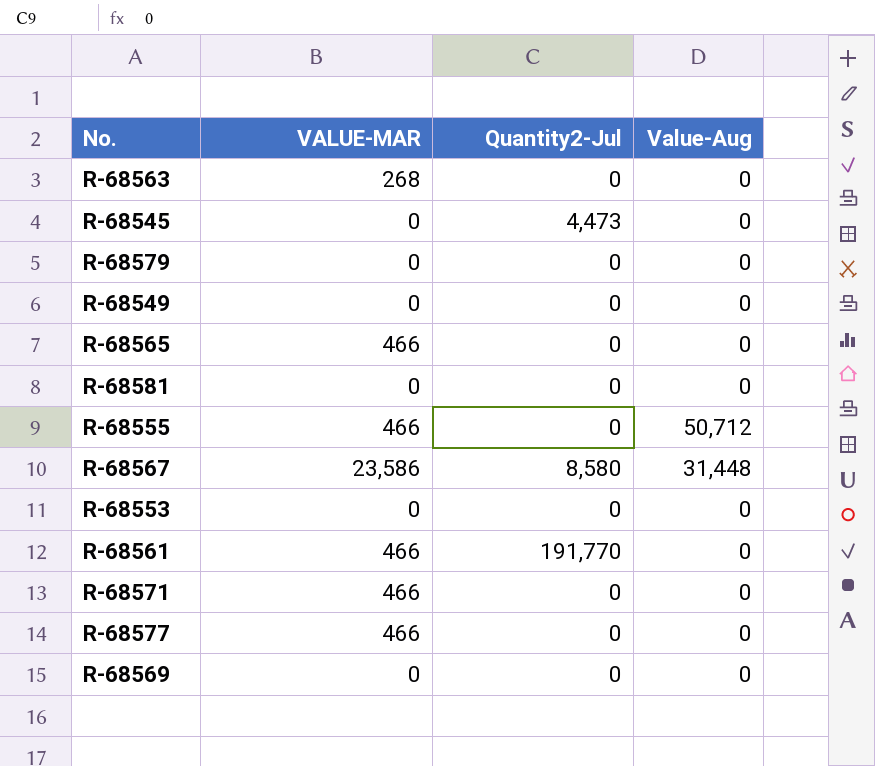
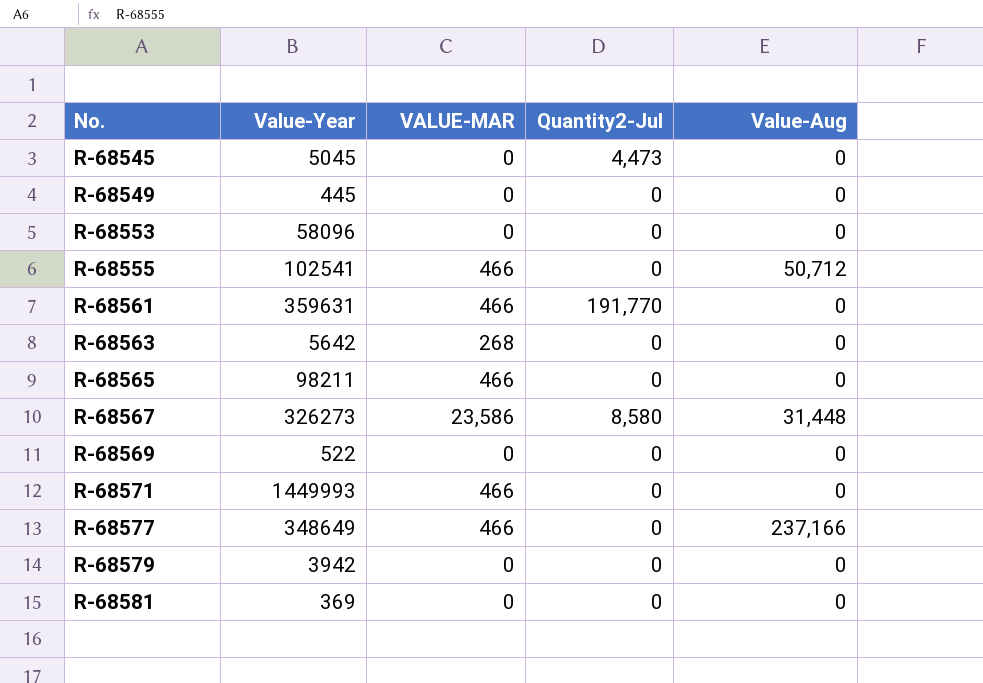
row order: none -> No. ascending
column Value-Year | position: none -> 2
R-68577 | Value-Aug: 0 -> 237,166

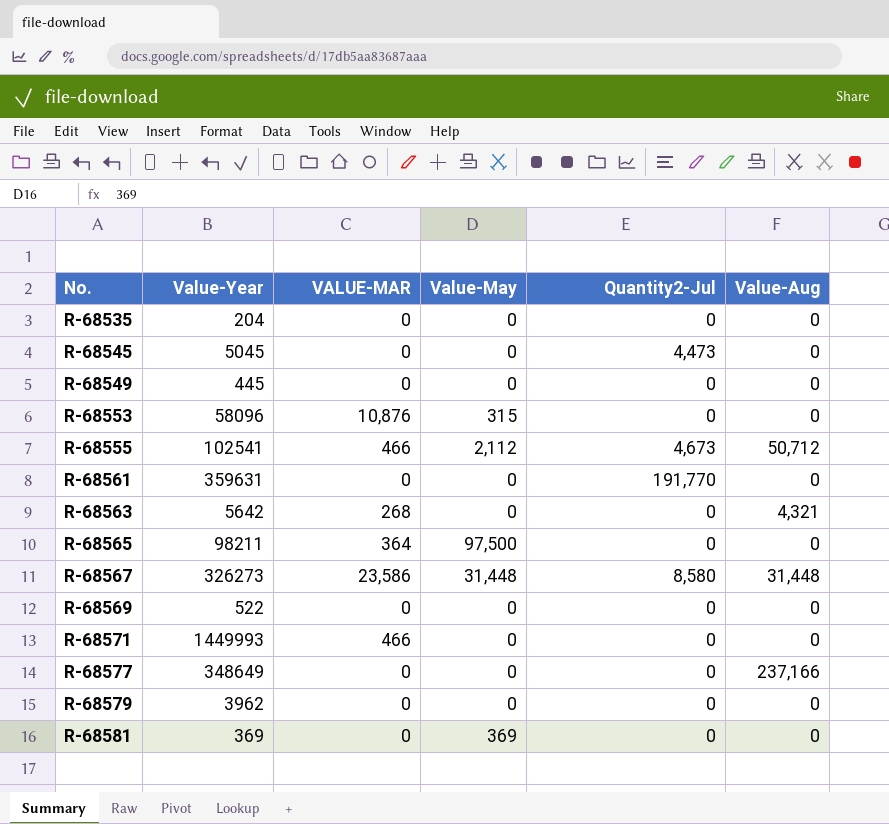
column Value-May | position: none -> 4
row R-68535: none -> 204 | 0 | 0 | 0 | 0
R-68553 | VALUE-MAR: 0 -> 10,876
R-68555 | Quantity2-Jul: 0 -> 4,673
R-68561 | VALUE-MAR: 466 -> 0
R-68563 | Value-Aug: 0 -> 4,321
R-68565 | VALUE-MAR: 466 -> 364
R-68577 | VALUE-MAR: 466 -> 0
R-68579 | Value-Year: 3942 -> 3962

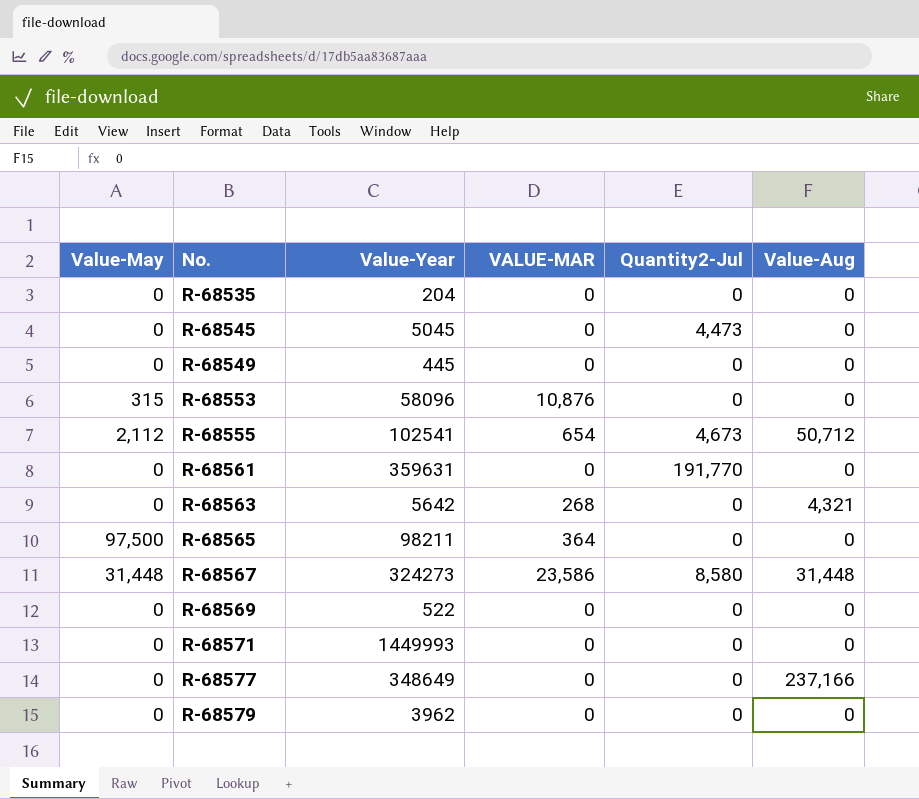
column Value-May | position: 4 -> 1
row R-68581: 369 | 0 | 369 | 0 | 0 -> none
R-68555 | VALUE-MAR: 466 -> 654
R-68567 | Value-Year: 326273 -> 324273
R-68571 | VALUE-MAR: 466 -> 0

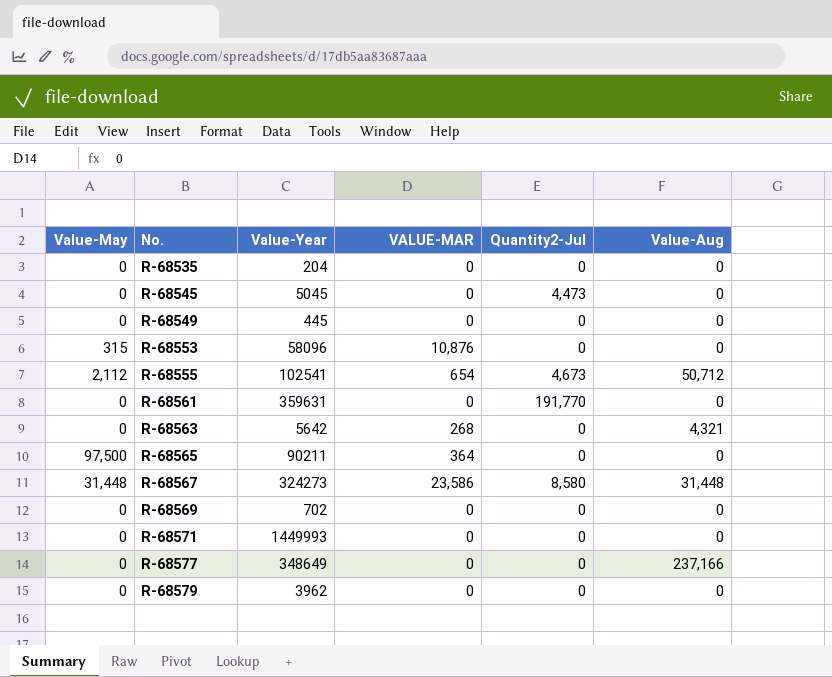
R-68565 | Value-Year: 98211 -> 90211
R-68569 | Value-Year: 522 -> 702

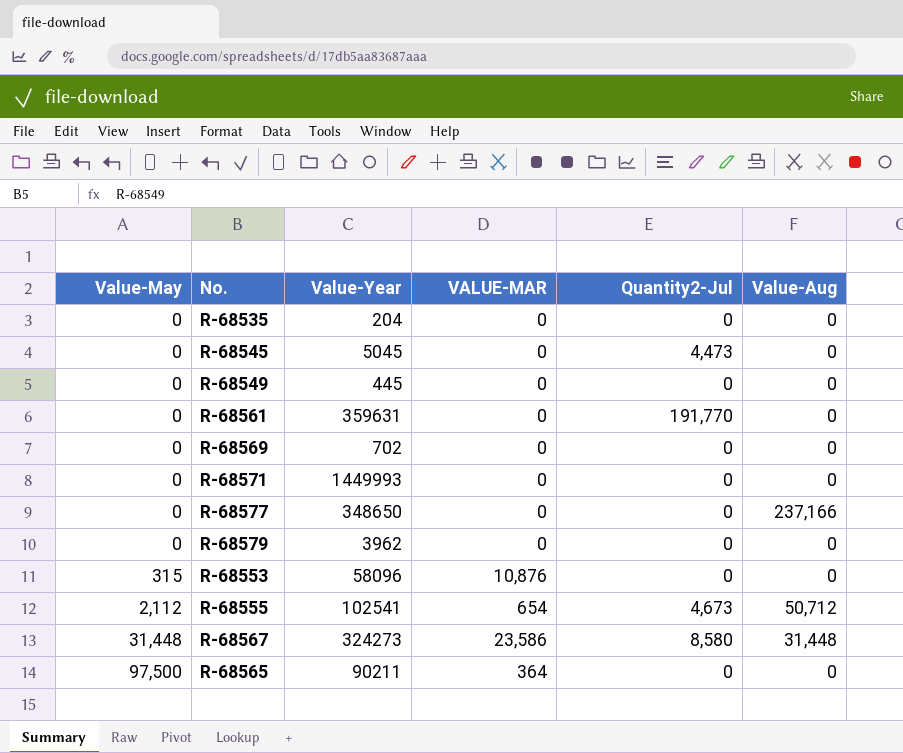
row order: No. ascending -> Value-May ascending
row R-68563: 0 | 5642 | 268 | 0 | 4,321 -> none
R-68577 | Value-Year: 348649 -> 348650

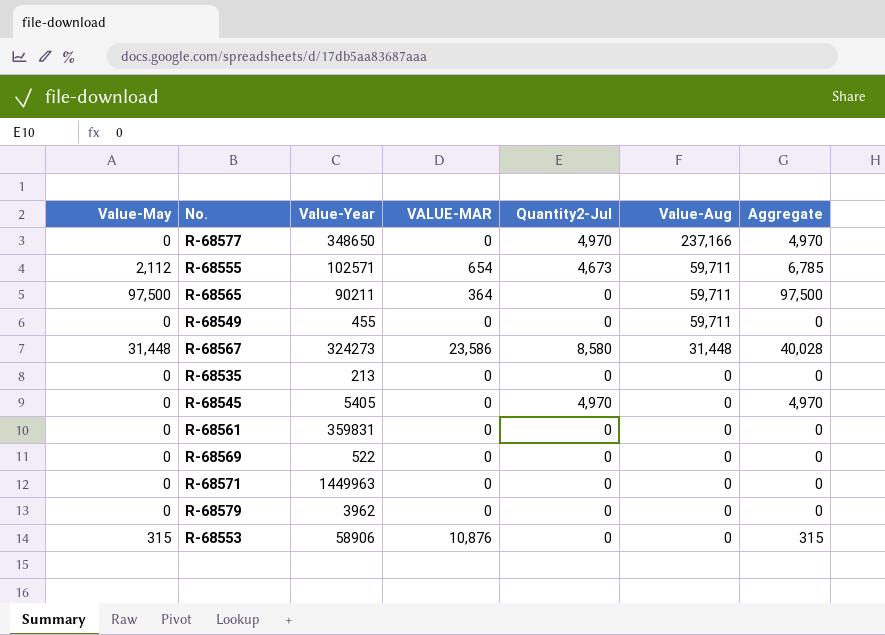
row order: Value-May ascending -> Value-Aug descending
column Aggregate | formula: none -> [Value-May] + [Quantity2-Jul]
R-68577 | Quantity2-Jul: 0 -> 4,970
R-68555 | Value-Year: 102541 -> 102571
R-68555 | Value-Aug: 50,712 -> 59,711
R-68565 | Value-Aug: 0 -> 59,711
R-68549 | Value-Year: 445 -> 455
R-68549 | Value-Aug: 0 -> 59,711
R-68535 | Value-Year: 204 -> 213
R-68545 | Value-Year: 5045 -> 5405
R-68545 | Quantity2-Jul: 4,473 -> 4,970
R-68561 | Value-Year: 359631 -> 359831
R-68561 | Quantity2-Jul: 191,770 -> 0
R-68569 | Value-Year: 702 -> 522
R-68571 | Value-Year: 1449993 -> 1449963
R-68553 | Value-Year: 58096 -> 58906

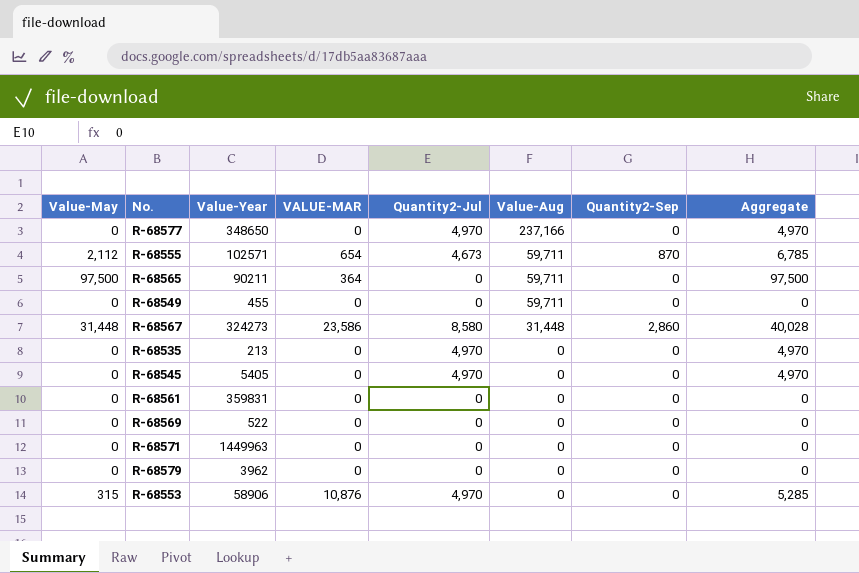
column Quantity2-Sep | position: none -> 7
R-68535 | Quantity2-Jul: 0 -> 4,970
R-68535 | Aggregate: 0 -> 4,970
R-68553 | Quantity2-Jul: 0 -> 4,970
R-68553 | Aggregate: 315 -> 5,285

